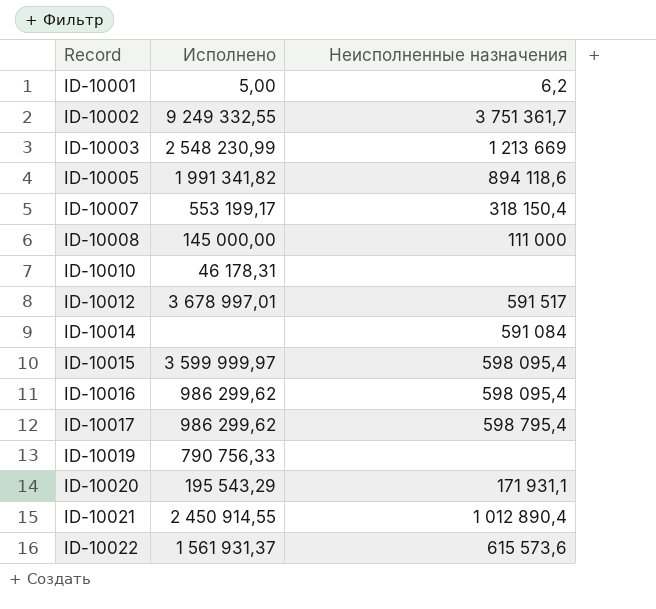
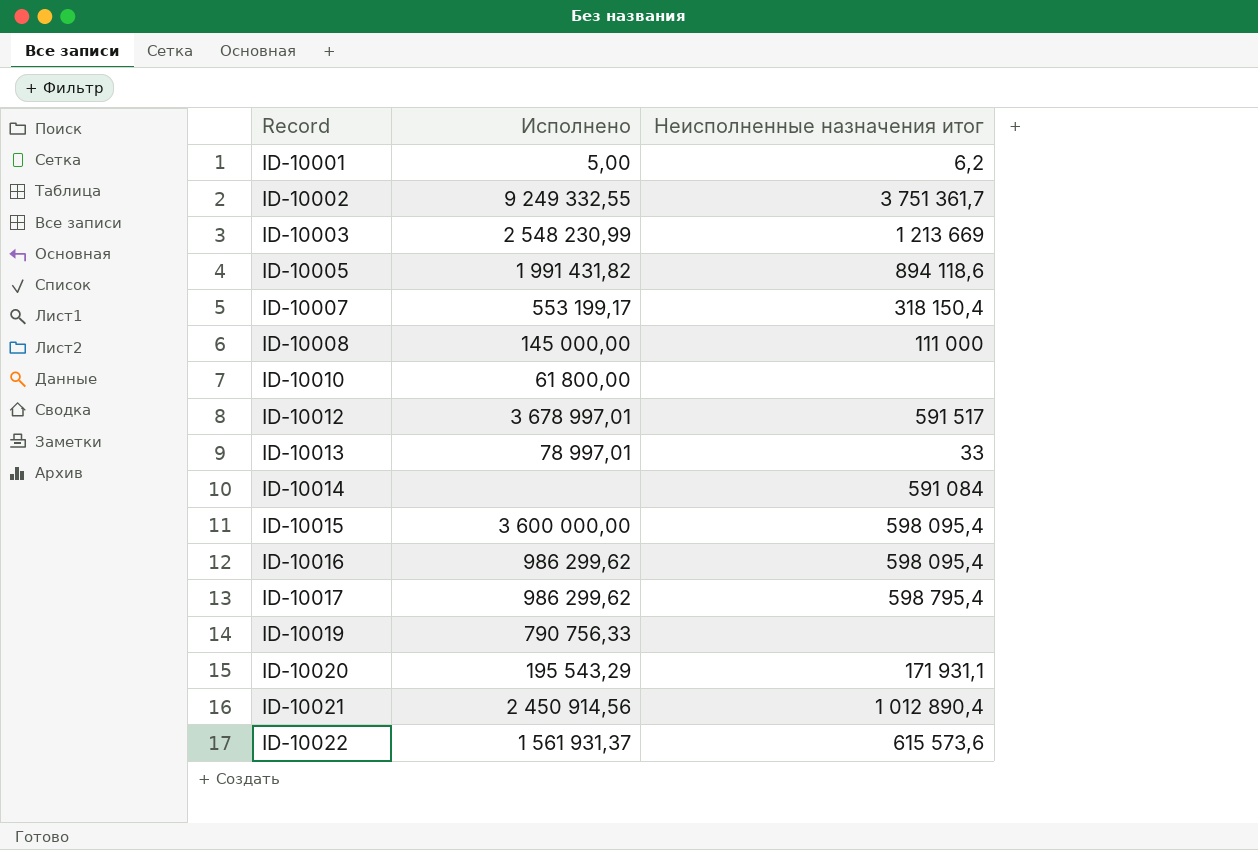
column name: Неисполненные назначения -> Неисполненные назначения итог
ID-10005 | Исполнено: 1 991 341,82 -> 1 991 431,82
ID-10010 | Исполнено: 46 178,31 -> 61 800,00
row ID-10013: none -> 78 997,01 | 33
ID-10015 | Исполнено: 3 599 999,97 -> 3 600 000,00
ID-10021 | Исполнено: 2 450 914,55 -> 2 450 914,56

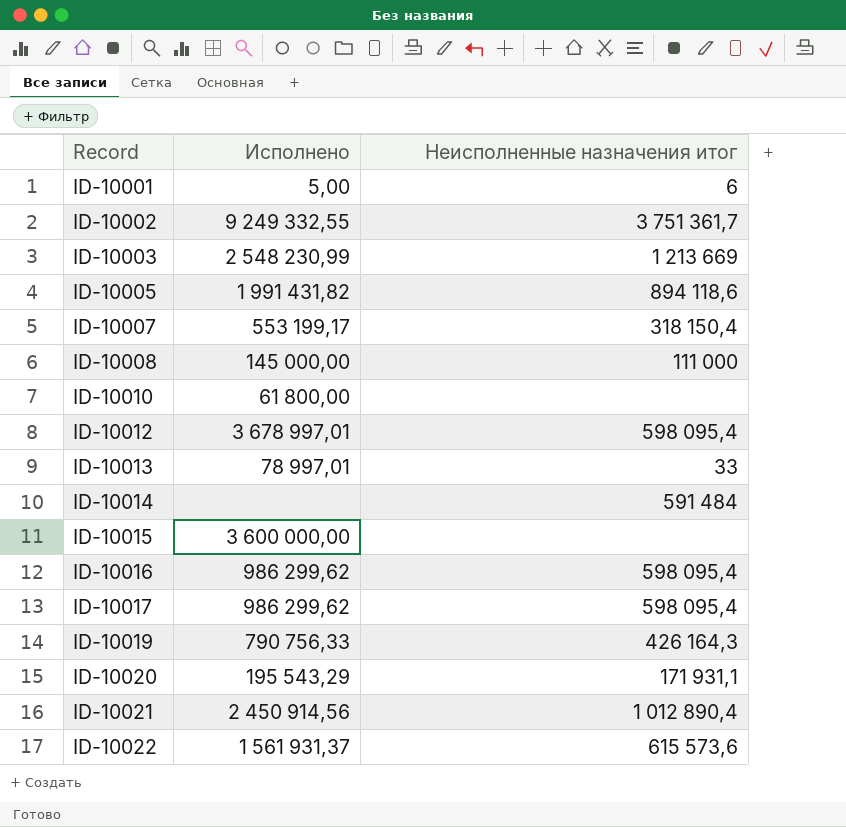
ID-10001 | Неисполненные назначения итог: 6,2 -> 6
ID-10012 | Неисполненные назначения итог: 591 517 -> 598 095,4
ID-10014 | Неисполненные назначения итог: 591 084 -> 591 484
ID-10015 | Неисполненные назначения итог: 598 095,4 -> none
ID-10017 | Неисполненные назначения итог: 598 795,4 -> 598 095,4
ID-10019 | Неисполненные назначения итог: none -> 426 164,3

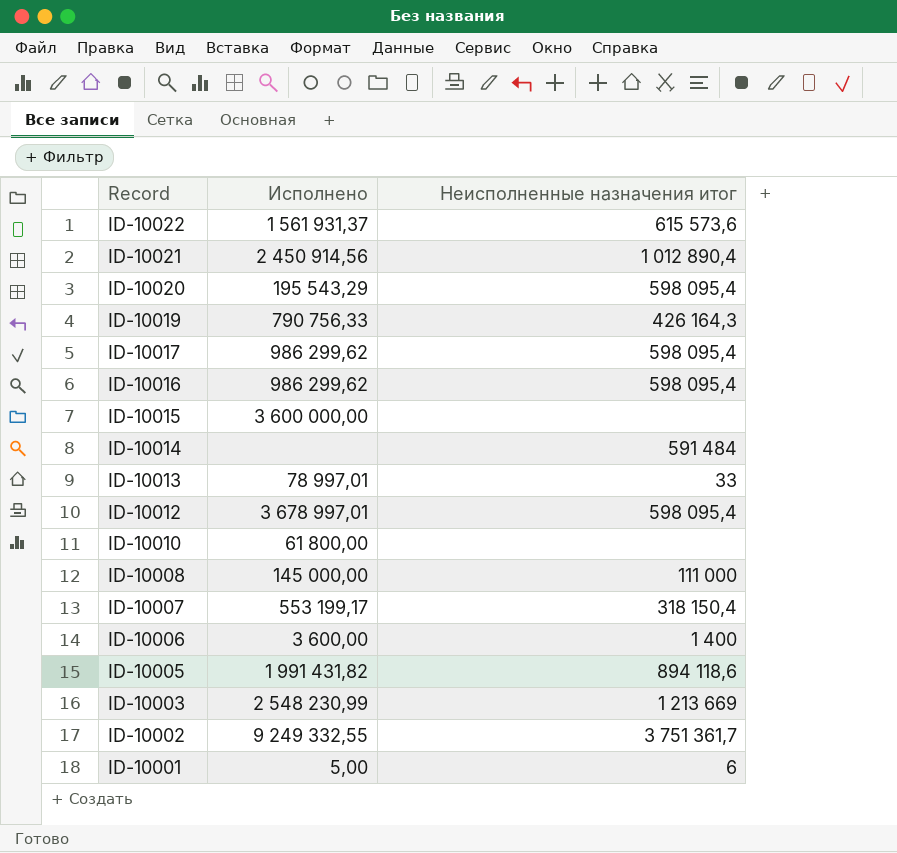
row order: Record ascending -> Record descending
ID-10020 | Неисполненные назначения итог: 171 931,1 -> 598 095,4
row ID-10006: none -> 3 600,00 | 1 400

